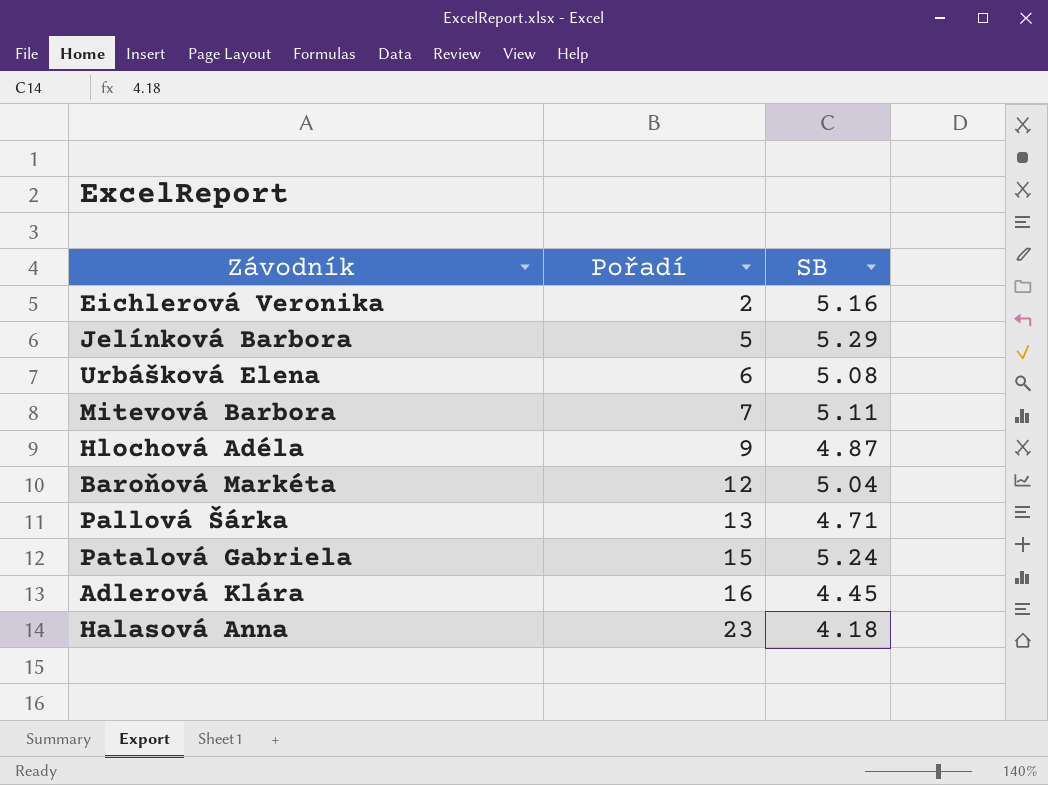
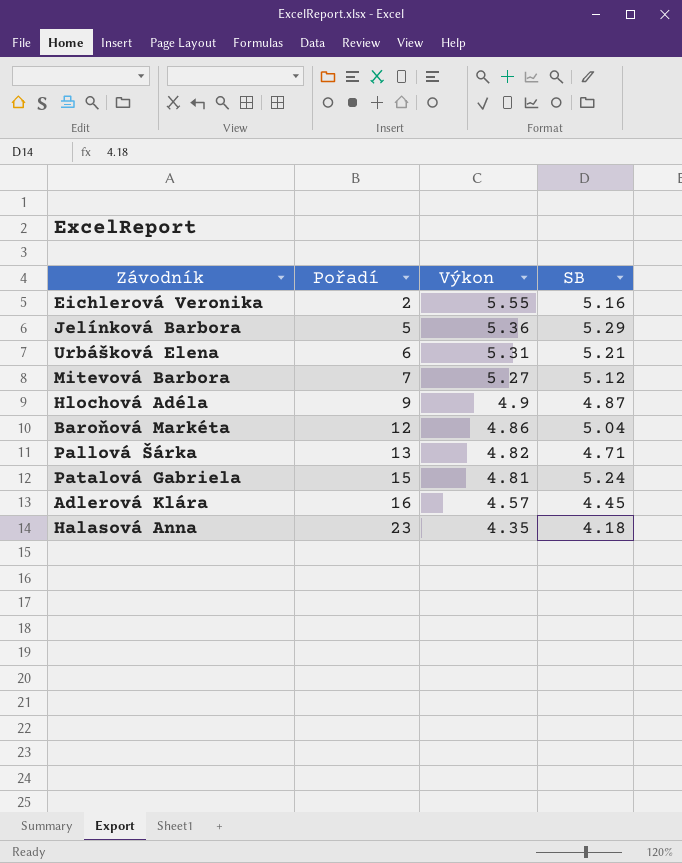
column Výkon | position: none -> 3
Urbášková Elena | SB: 5.08 -> 5.21
Mitevová Barbora | SB: 5.11 -> 5.12

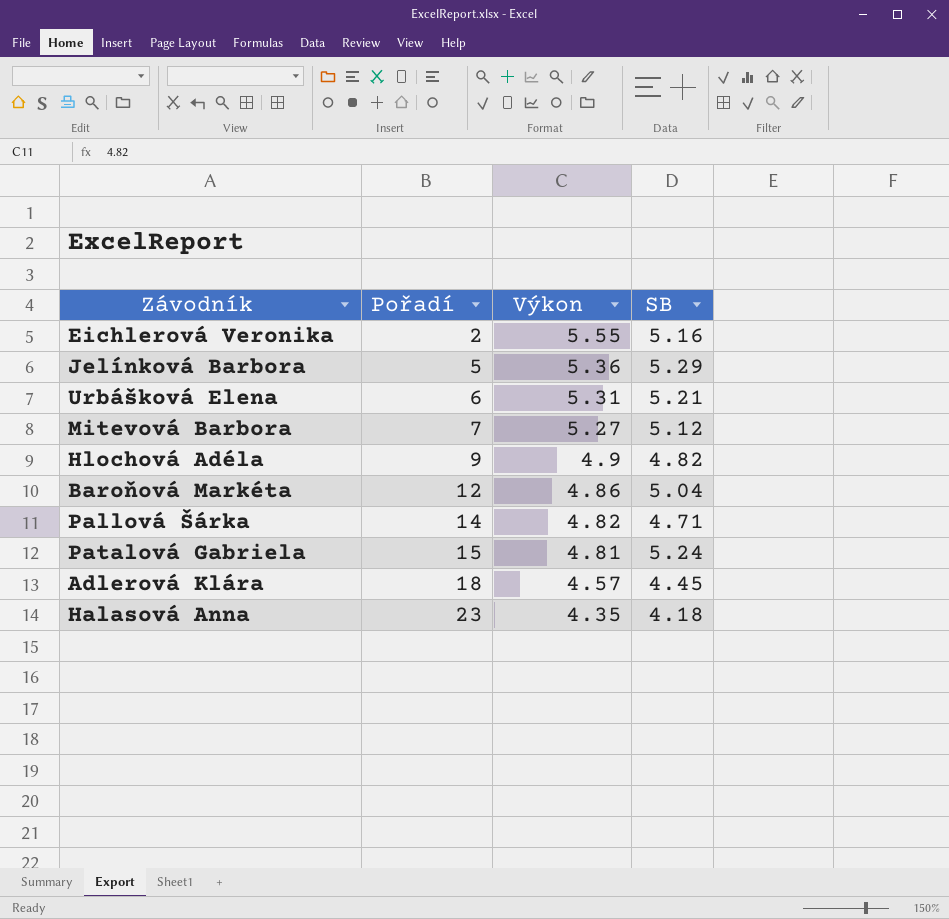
Hlochová Adéla | SB: 4.87 -> 4.82
Pallová Šárka | Pořadí: 13 -> 14
Adlerová Klára | Pořadí: 16 -> 18

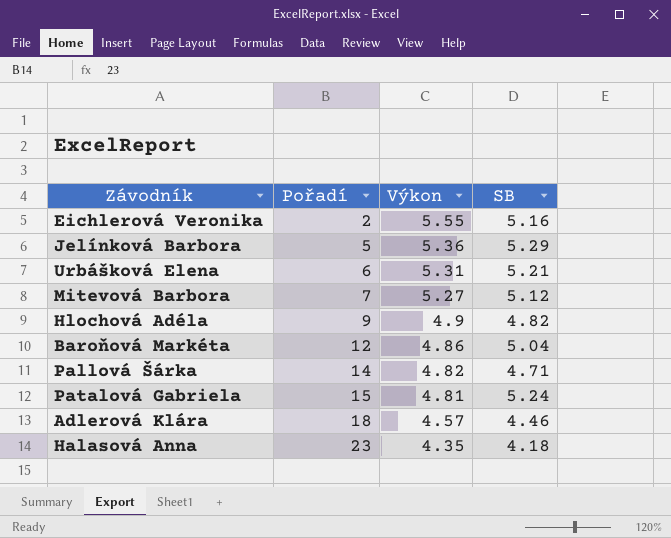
Adlerová Klára | SB: 4.45 -> 4.46

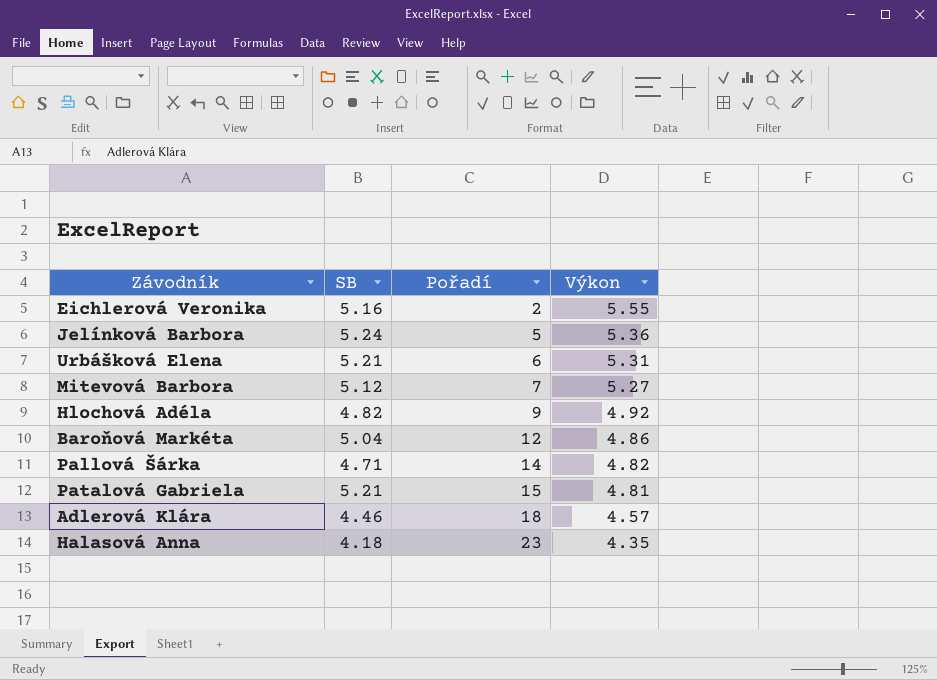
column SB | position: 4 -> 2
Jelínková Barbora | SB: 5.29 -> 5.24
Hlochová Adéla | Výkon: 4.9 -> 4.92
Patalová Gabriela | SB: 5.24 -> 5.21

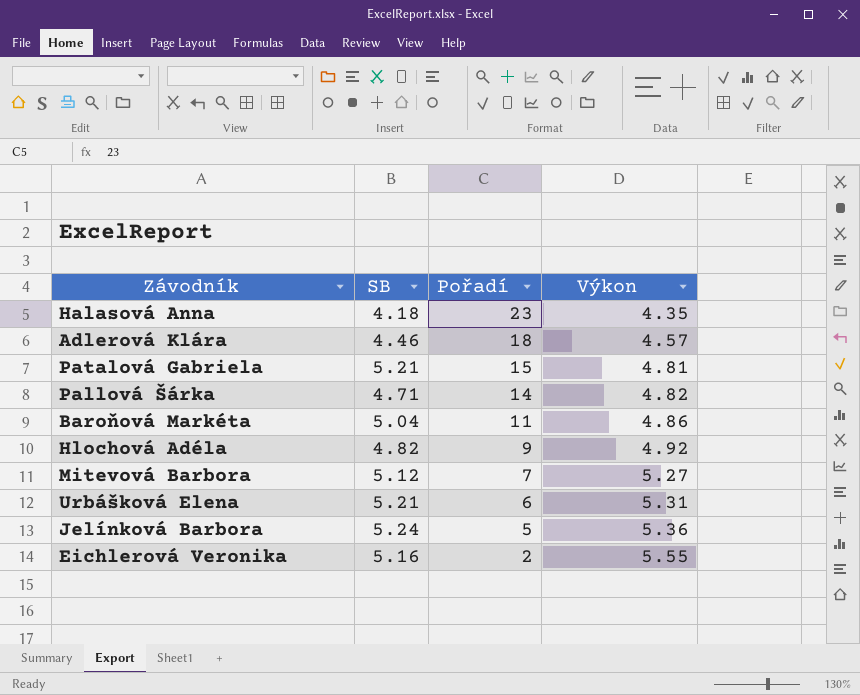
row order: Pořadí ascending -> Pořadí descending
Baroňová Markéta | Pořadí: 12 -> 11

